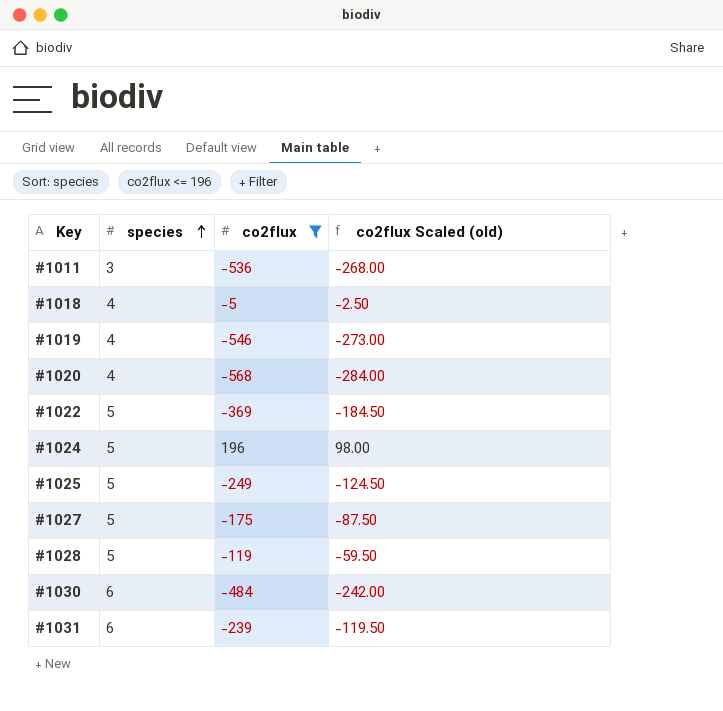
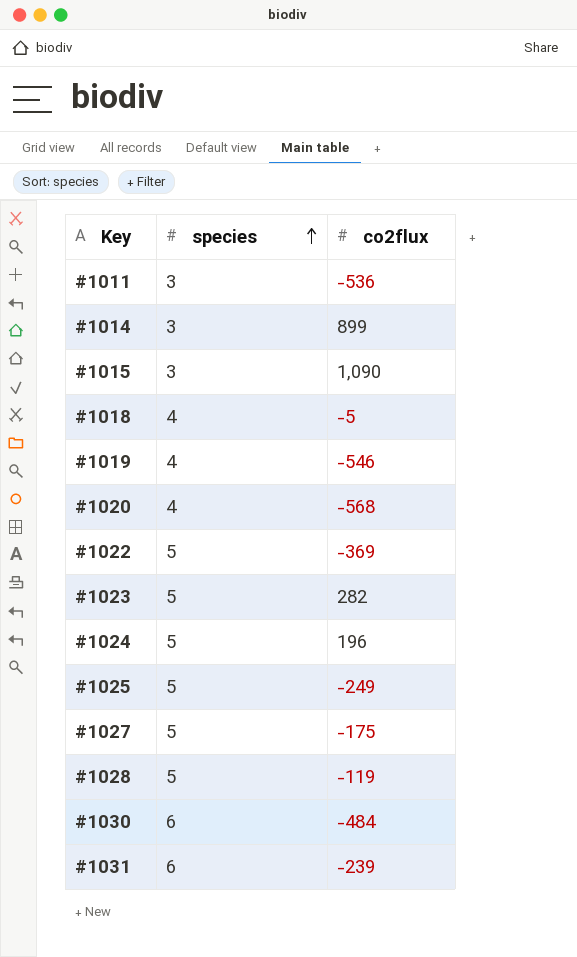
filter: co2flux <= 196 -> none
column co2flux Scaled (old) | formula: [co2flux] * 0.5 -> none

